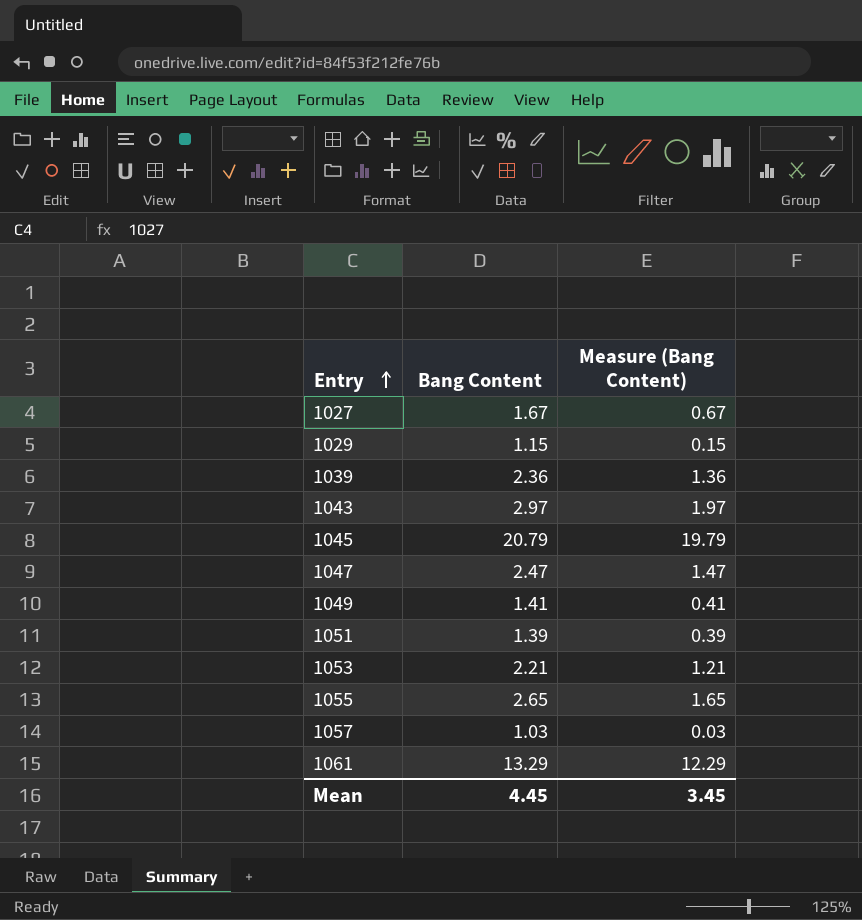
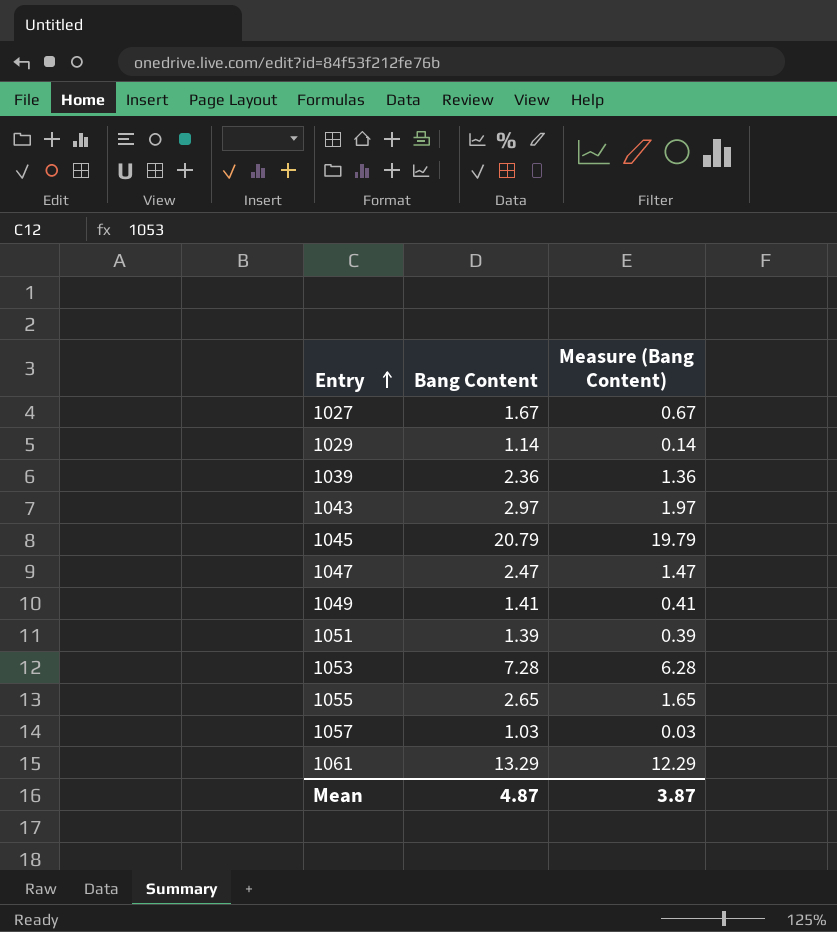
1029 | Bang Content: 1.15 -> 1.14
1029 | Measure (Bang Content): 0.15 -> 0.14
1053 | Bang Content: 2.21 -> 7.28
1053 | Measure (Bang Content): 1.21 -> 6.28
Mean | Bang Content: 4.45 -> 4.87
Mean | Measure (Bang Content): 3.45 -> 3.87

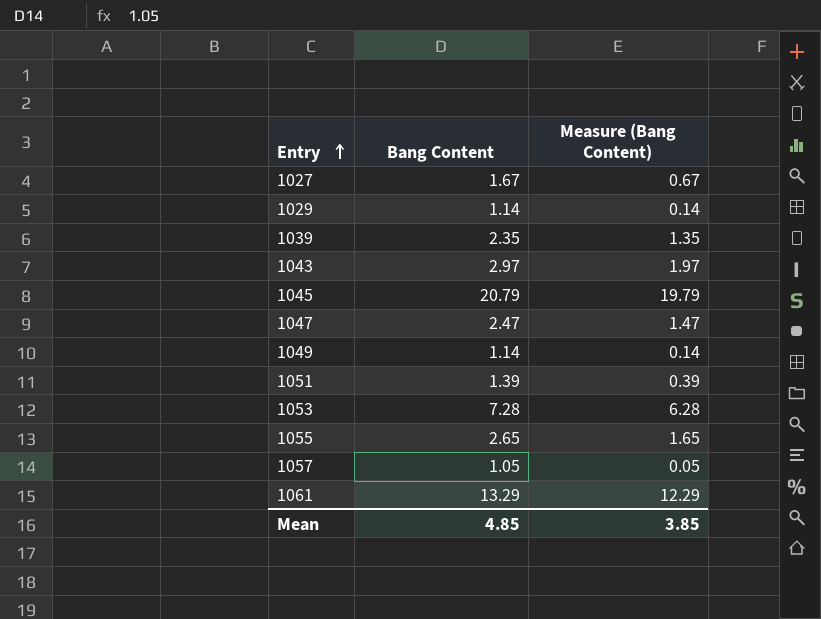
1039 | Bang Content: 2.36 -> 2.35
1039 | Measure (Bang Content): 1.36 -> 1.35
1049 | Bang Content: 1.41 -> 1.14
1049 | Measure (Bang Content): 0.41 -> 0.14
1057 | Bang Content: 1.03 -> 1.05
1057 | Measure (Bang Content): 0.03 -> 0.05
Mean | Bang Content: 4.87 -> 4.85
Mean | Measure (Bang Content): 3.87 -> 3.85

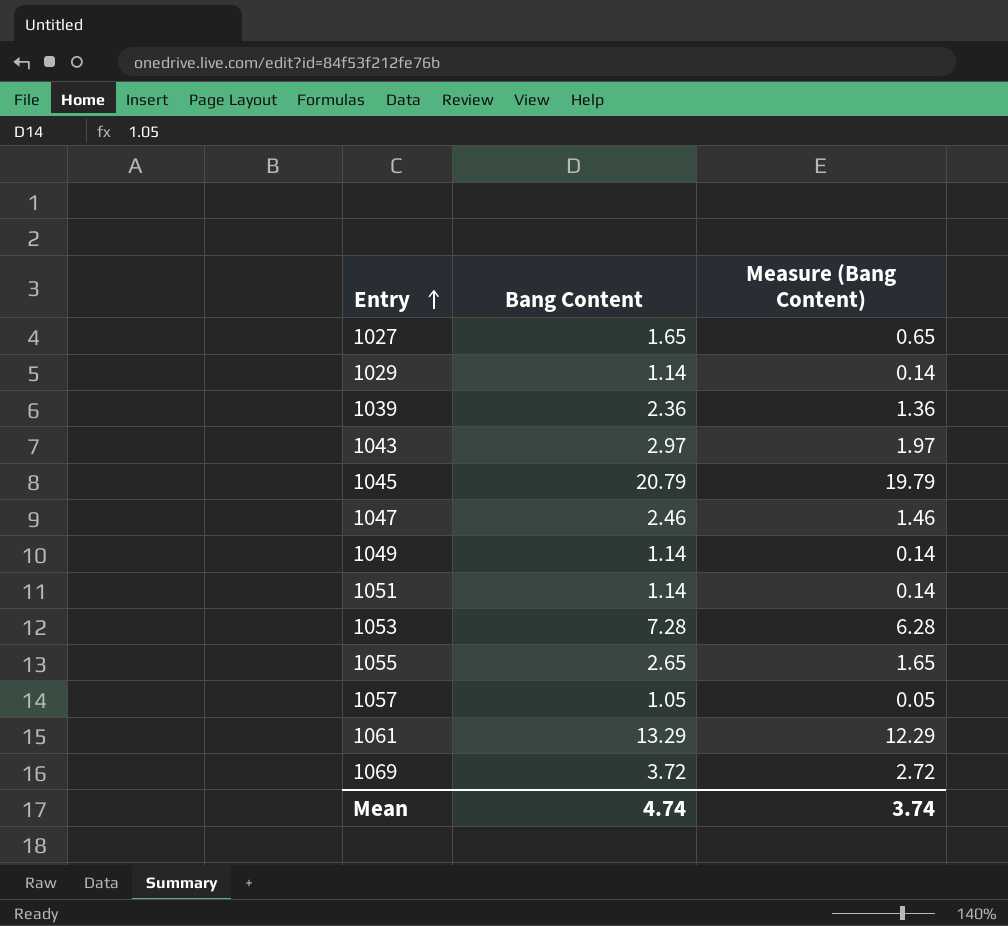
1027 | Bang Content: 1.67 -> 1.65
1027 | Measure (Bang Content): 0.67 -> 0.65
1039 | Bang Content: 2.35 -> 2.36
1039 | Measure (Bang Content): 1.35 -> 1.36
1047 | Bang Content: 2.47 -> 2.46
1047 | Measure (Bang Content): 1.47 -> 1.46
1051 | Bang Content: 1.39 -> 1.14
1051 | Measure (Bang Content): 0.39 -> 0.14
row 1069: none -> 3.72 | 2.72
Mean | Bang Content: 4.85 -> 4.74
Mean | Measure (Bang Content): 3.85 -> 3.74

